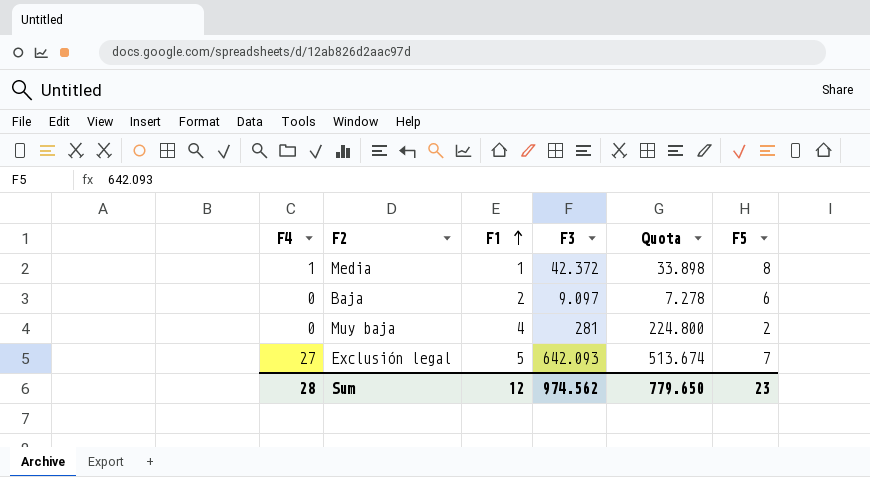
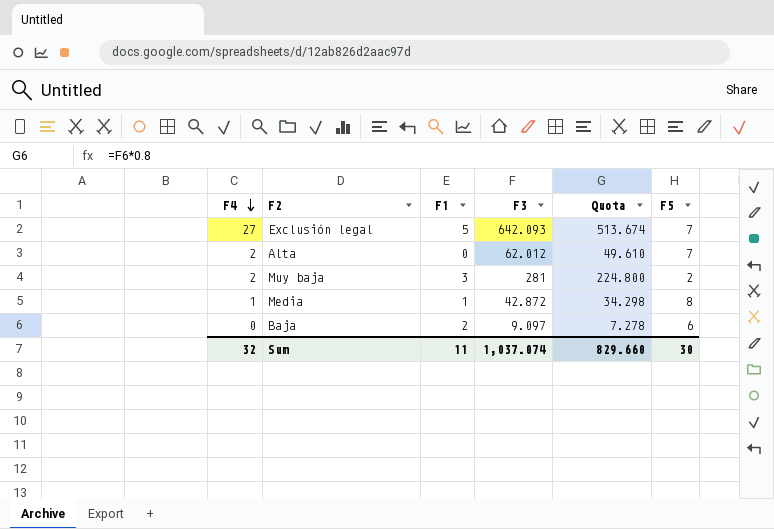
row order: F1 ascending -> F4 descending
row Alta: none -> 2 | 0 | 62.012 | 49.610 | 7
Muy baja | F4: 0 -> 2
Muy baja | F1: 4 -> 3
Media | F3: 42.372 -> 42.872
Media | Quota: 33.898 -> 34.298
Sum | F4: 28 -> 32
Sum | F1: 12 -> 11
Sum | F3: 974.562 -> 1,037.074
Sum | Quota: 779.650 -> 829.660
Sum | F5: 23 -> 30

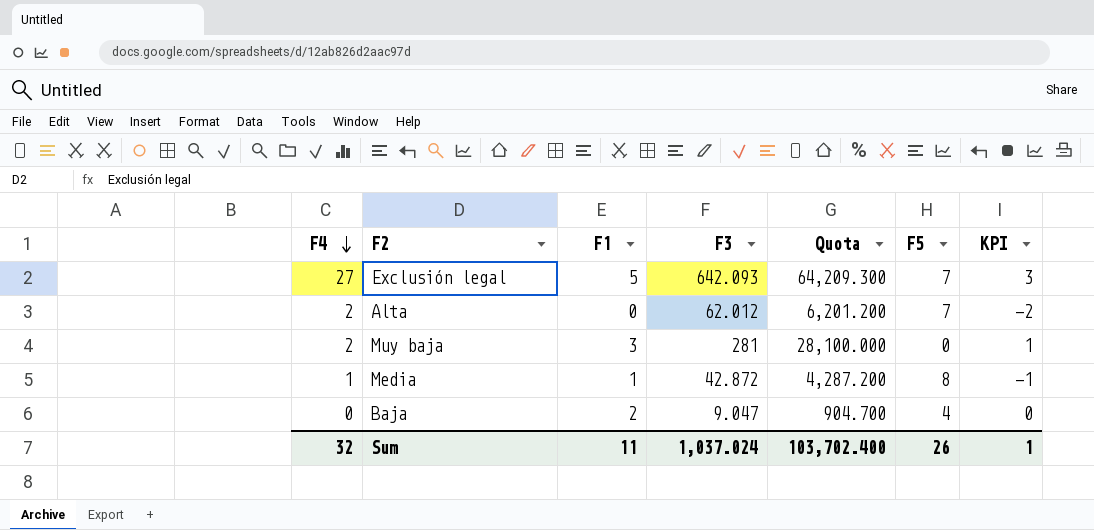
column Quota | formula: [F3] * 0.8 -> [F3] * 100
column KPI | formula: none -> [F1] - 2
Muy baja | F5: 2 -> 0
Baja | F3: 9.097 -> 9.047
Baja | F5: 6 -> 4
Sum | F3: 1,037.074 -> 1,037.024
Sum | Quota: 829.660 -> 103,702.400
Sum | F5: 30 -> 26

